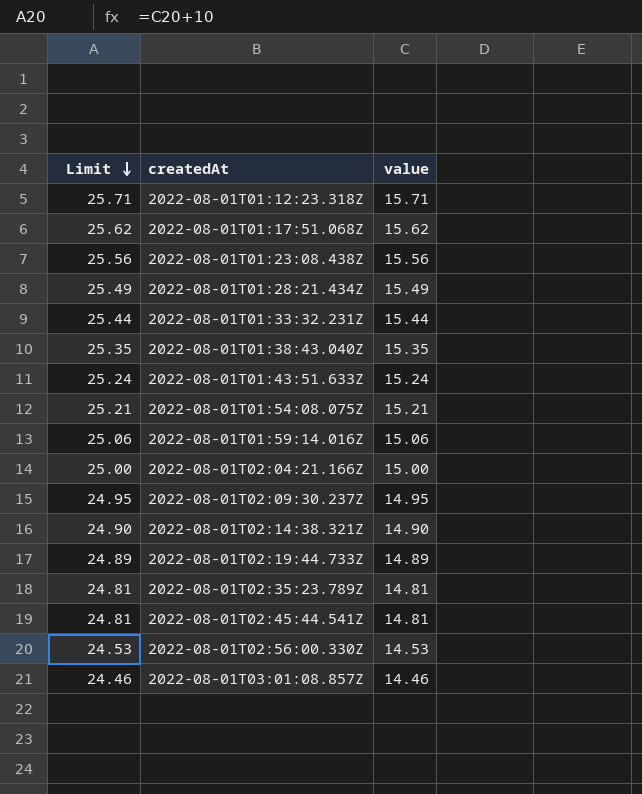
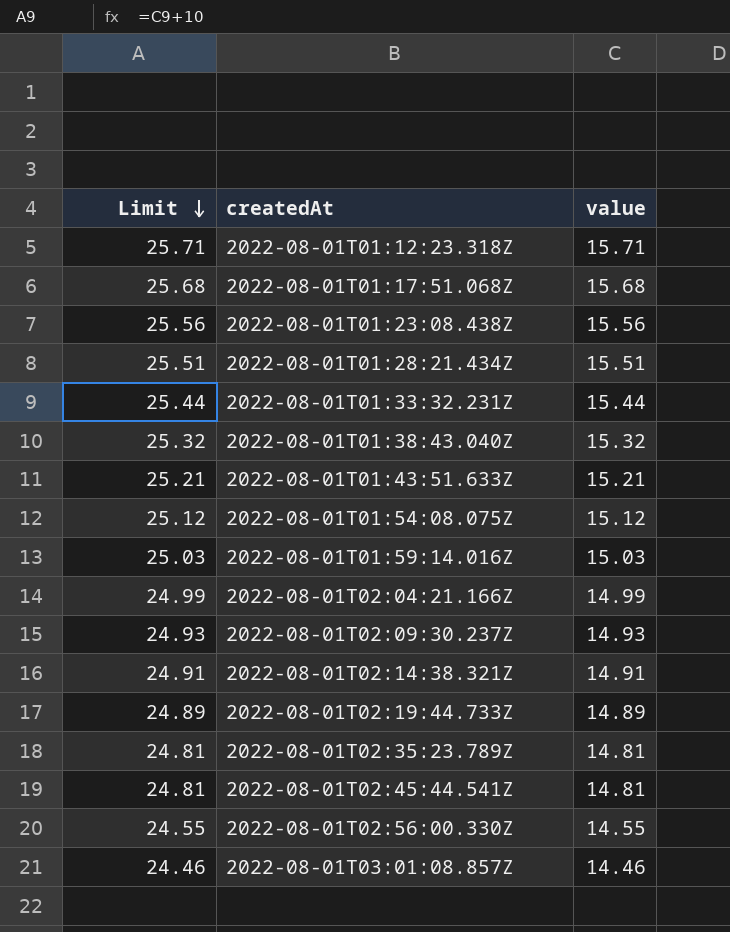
2022-08-01T01:17:51.068Z | Limit: 25.62 -> 25.68
2022-08-01T01:17:51.068Z | value: 15.62 -> 15.68
2022-08-01T01:28:21.434Z | Limit: 25.49 -> 25.51
2022-08-01T01:28:21.434Z | value: 15.49 -> 15.51
2022-08-01T01:38:43.040Z | Limit: 25.35 -> 25.32
2022-08-01T01:38:43.040Z | value: 15.35 -> 15.32
2022-08-01T01:43:51.633Z | Limit: 25.24 -> 25.21
2022-08-01T01:43:51.633Z | value: 15.24 -> 15.21
2022-08-01T01:54:08.075Z | Limit: 25.21 -> 25.12
2022-08-01T01:54:08.075Z | value: 15.21 -> 15.12
2022-08-01T01:59:14.016Z | Limit: 25.06 -> 25.03
2022-08-01T01:59:14.016Z | value: 15.06 -> 15.03
2022-08-01T02:04:21.166Z | Limit: 25.00 -> 24.99
2022-08-01T02:04:21.166Z | value: 15.00 -> 14.99
2022-08-01T02:09:30.237Z | Limit: 24.95 -> 24.93
2022-08-01T02:09:30.237Z | value: 14.95 -> 14.93
2022-08-01T02:14:38.321Z | Limit: 24.90 -> 24.91
2022-08-01T02:14:38.321Z | value: 14.90 -> 14.91
2022-08-01T02:56:00.330Z | Limit: 24.53 -> 24.55
2022-08-01T02:56:00.330Z | value: 14.53 -> 14.55

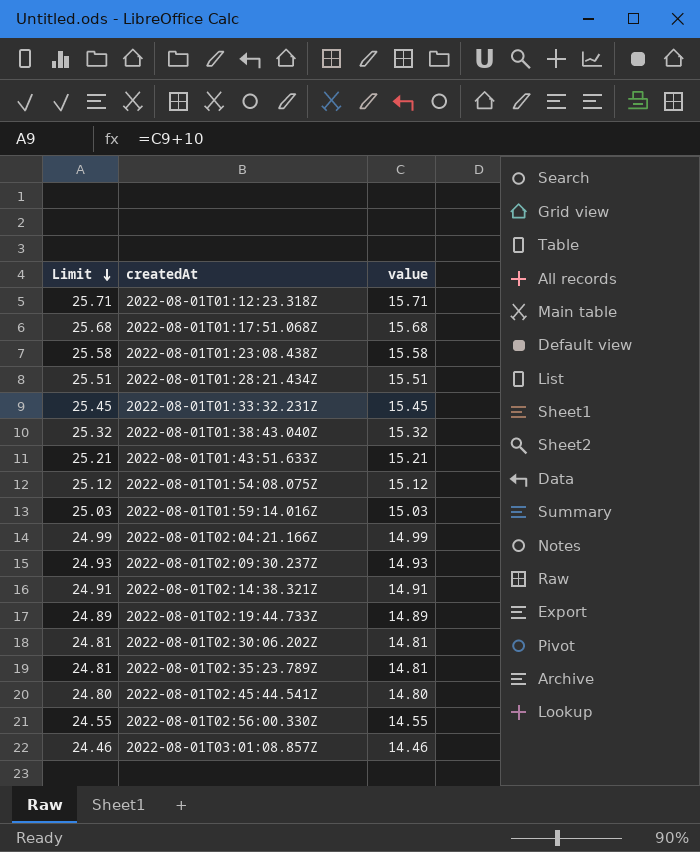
2022-08-01T01:23:08.438Z | Limit: 25.56 -> 25.58
2022-08-01T01:23:08.438Z | value: 15.56 -> 15.58
2022-08-01T01:33:32.231Z | Limit: 25.44 -> 25.45
2022-08-01T01:33:32.231Z | value: 15.44 -> 15.45
row 2022-08-01T02:30:06.202Z: none -> 24.81 | 14.81
2022-08-01T02:45:44.541Z | Limit: 24.81 -> 24.80
2022-08-01T02:45:44.541Z | value: 14.81 -> 14.80

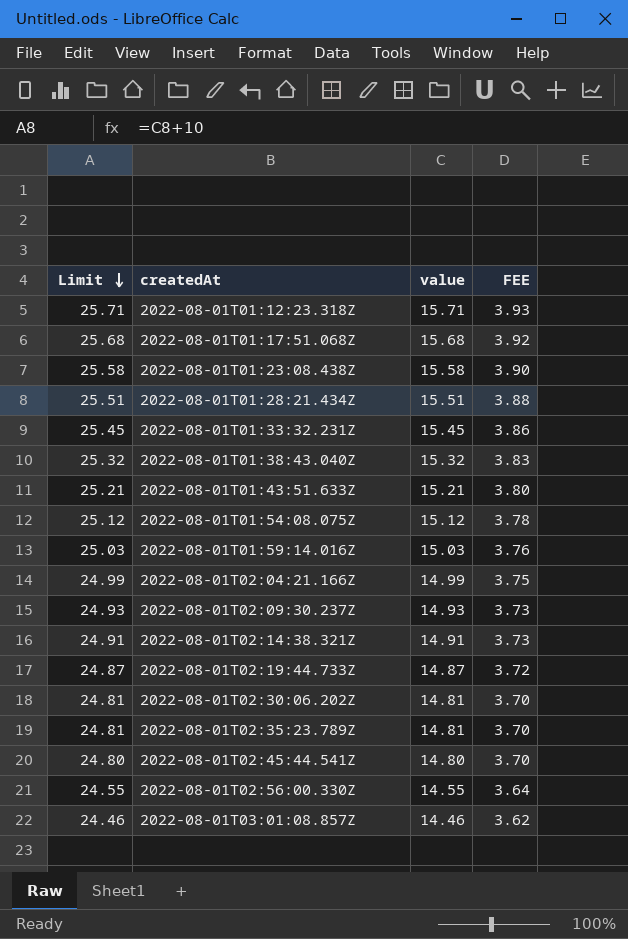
column FEE | formula: none -> [value] * 0.25
2022-08-01T02:19:44.733Z | Limit: 24.89 -> 24.87
2022-08-01T02:19:44.733Z | value: 14.89 -> 14.87

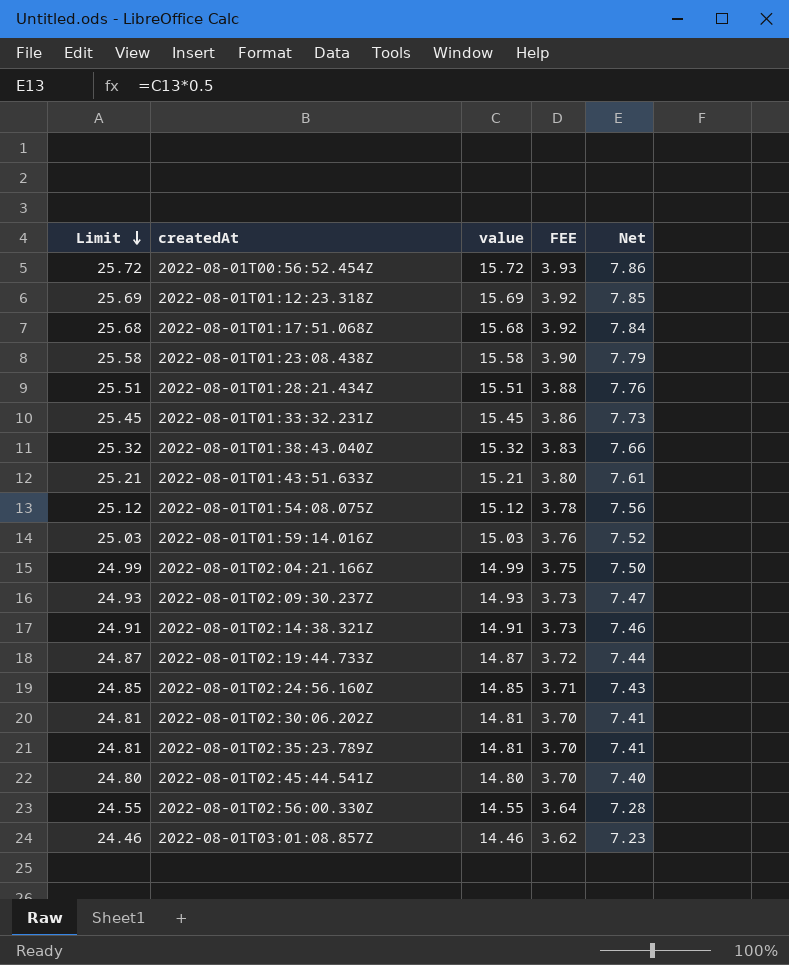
column Net | formula: none -> [value] * 0.5
row 2022-08-01T00:56:52.454Z: none -> 25.72 | 15.72 | 3.93 | 7.86
2022-08-01T01:12:23.318Z | Limit: 25.71 -> 25.69
2022-08-01T01:12:23.318Z | value: 15.71 -> 15.69
2022-08-01T01:12:23.318Z | FEE: 3.93 -> 3.92
row 2022-08-01T02:24:56.160Z: none -> 24.85 | 14.85 | 3.71 | 7.43

